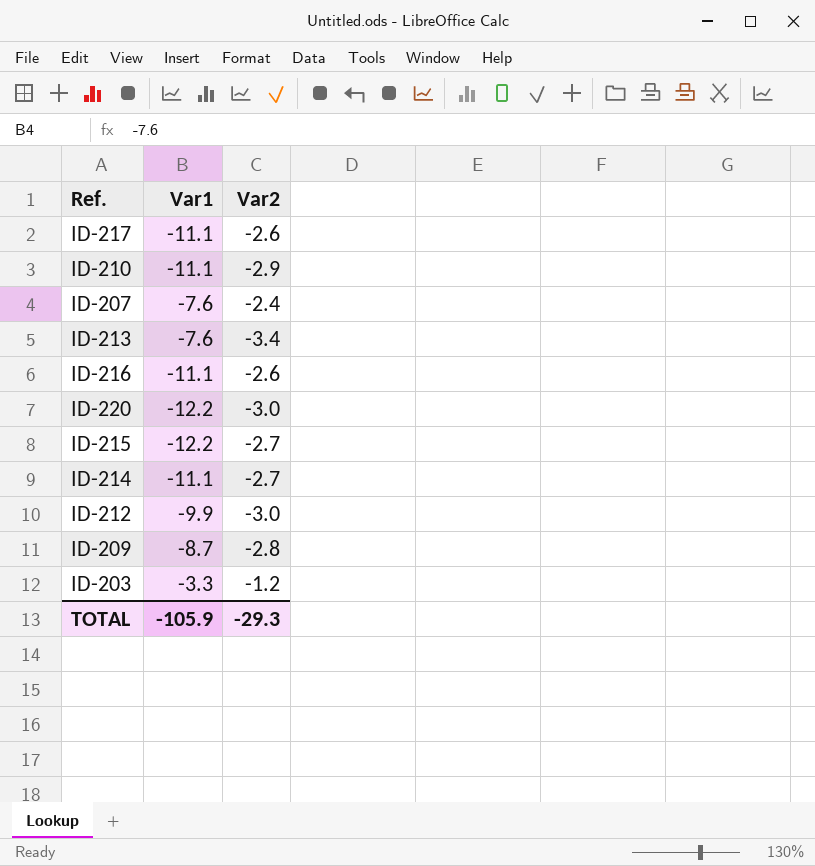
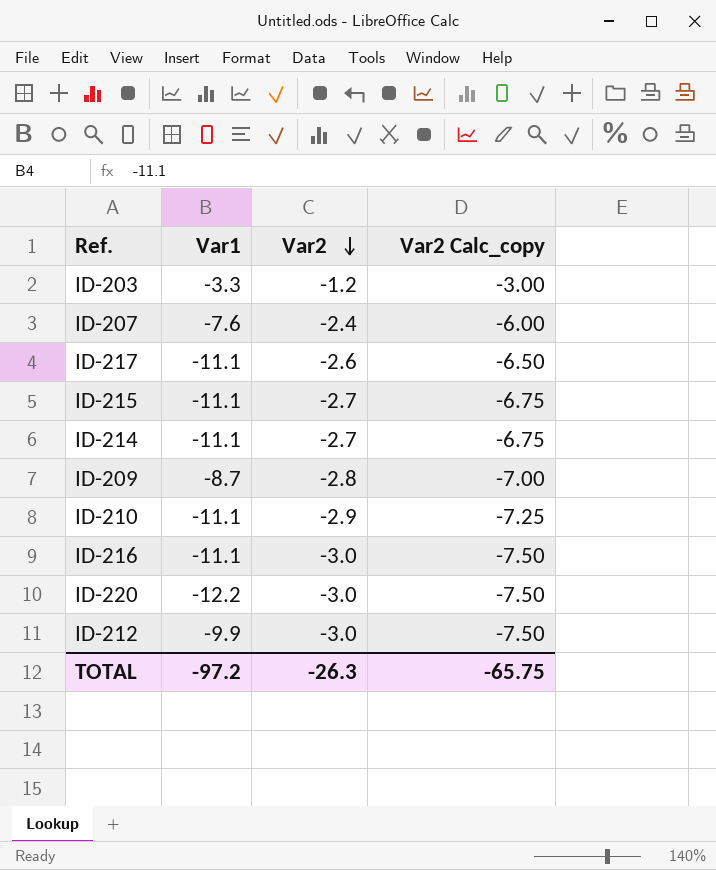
row order: none -> Var2 descending
column Var2 Calc_copy | formula: none -> [Var2] * 2.5
row ID-213: -7.6 | -3.4 -> none
ID-215 | Var1: -12.2 -> -11.1
ID-216 | Var2: -2.6 -> -3.0
TOTAL | Var1: -105.9 -> -97.2
TOTAL | Var2: -29.3 -> -26.3

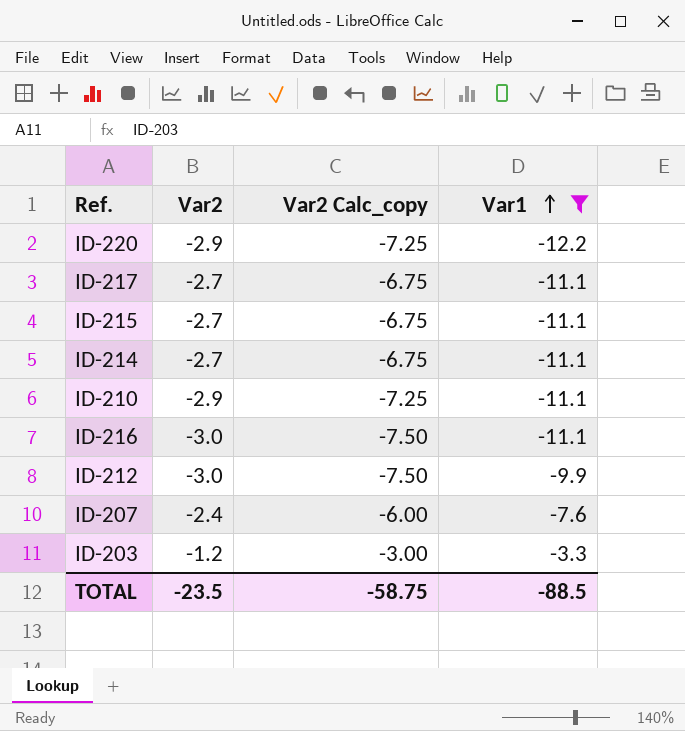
filter: none -> Var1 != -8.7
row order: Var2 descending -> Var1 ascending
column Var1 | position: 2 -> 4
ID-220 | Var2: -3.0 -> -2.9
ID-220 | Var2 Calc_copy: -7.50 -> -7.25
ID-217 | Var2: -2.6 -> -2.7
ID-217 | Var2 Calc_copy: -6.50 -> -6.75
TOTAL | Var2: -26.3 -> -23.5
TOTAL | Var2 Calc_copy: -65.75 -> -58.75
TOTAL | Var1: -97.2 -> -88.5

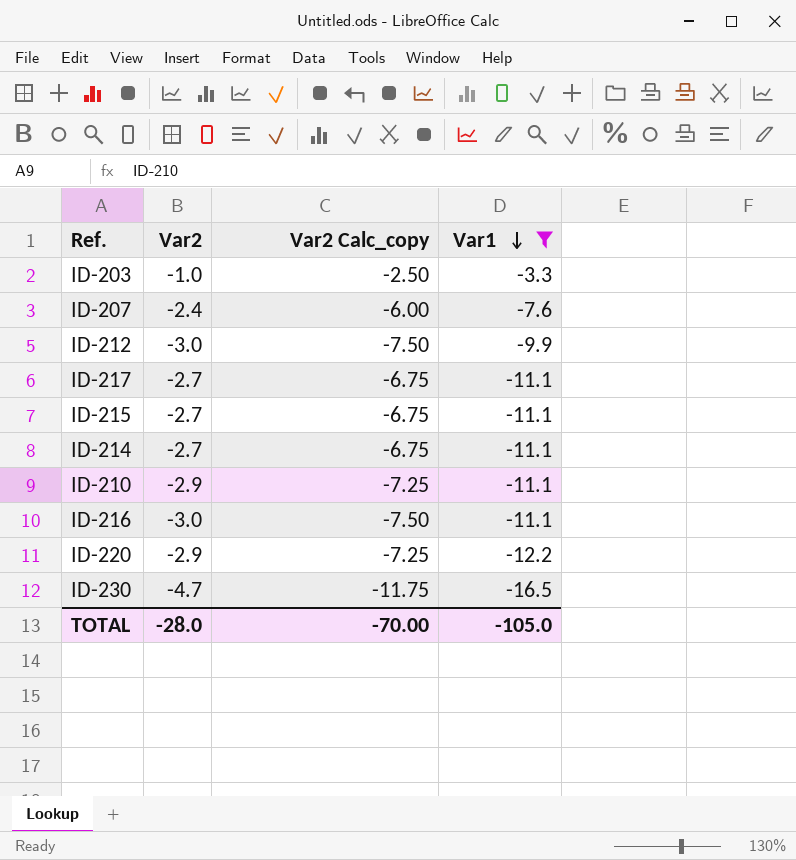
row order: Var1 ascending -> Var1 descending
ID-203 | Var2: -1.2 -> -1.0
ID-203 | Var2 Calc_copy: -3.00 -> -2.50
row ID-230: none -> -4.7 | -11.75 | -16.5
TOTAL | Var2: -23.5 -> -28.0
TOTAL | Var2 Calc_copy: -58.75 -> -70.00
TOTAL | Var1: -88.5 -> -105.0

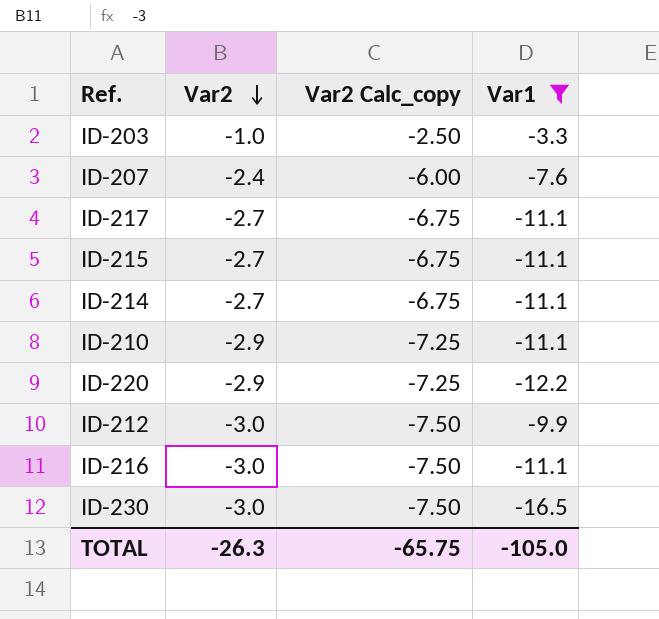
row order: Var1 descending -> Var2 descending
ID-230 | Var2: -4.7 -> -3.0
ID-230 | Var2 Calc_copy: -11.75 -> -7.50
TOTAL | Var2: -28.0 -> -26.3
TOTAL | Var2 Calc_copy: -70.00 -> -65.75

